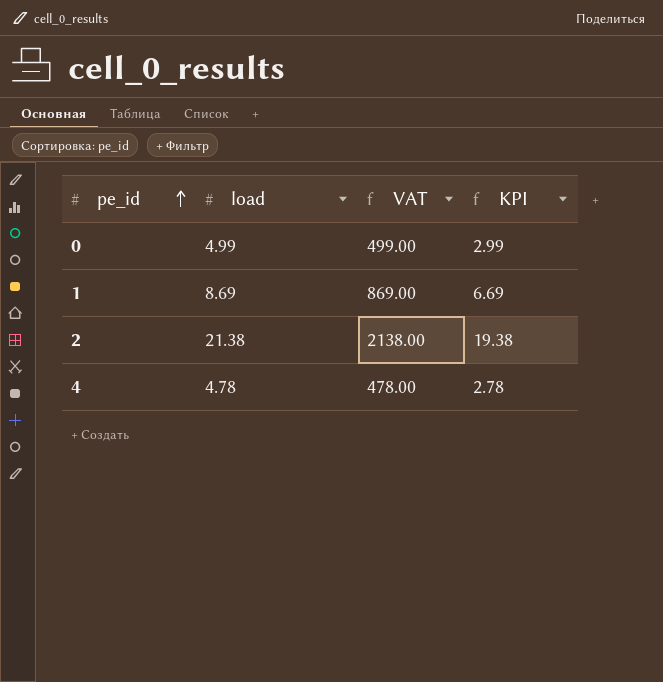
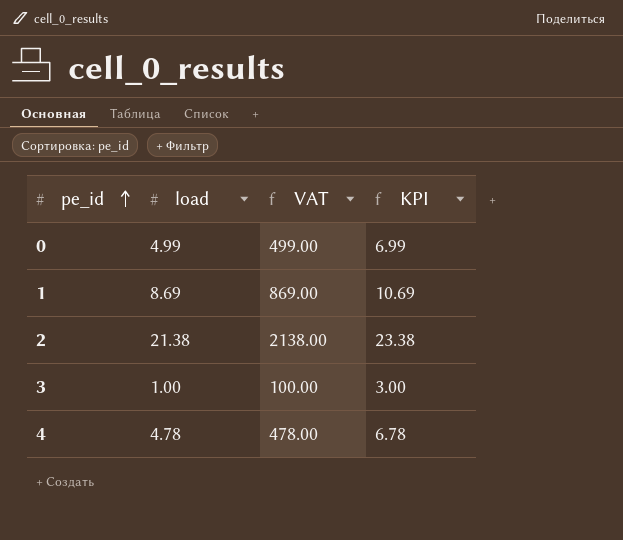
column KPI | formula: [load] - 2 -> [load] + 2
row 3: none -> 1.00 | 100.00 | 3.00

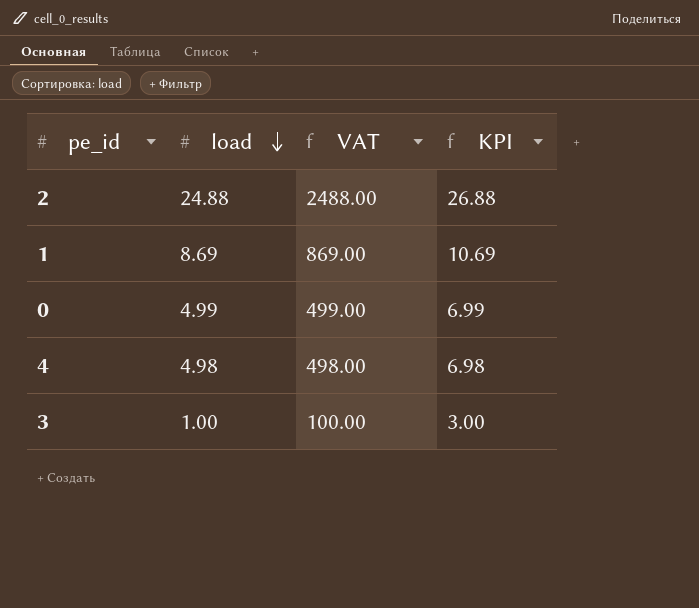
row order: pe_id ascending -> load descending
2 | load: 21.38 -> 24.88
2 | VAT: 2138.00 -> 2488.00
2 | KPI: 23.38 -> 26.88
4 | load: 4.78 -> 4.98
4 | VAT: 478.00 -> 498.00
4 | KPI: 6.78 -> 6.98

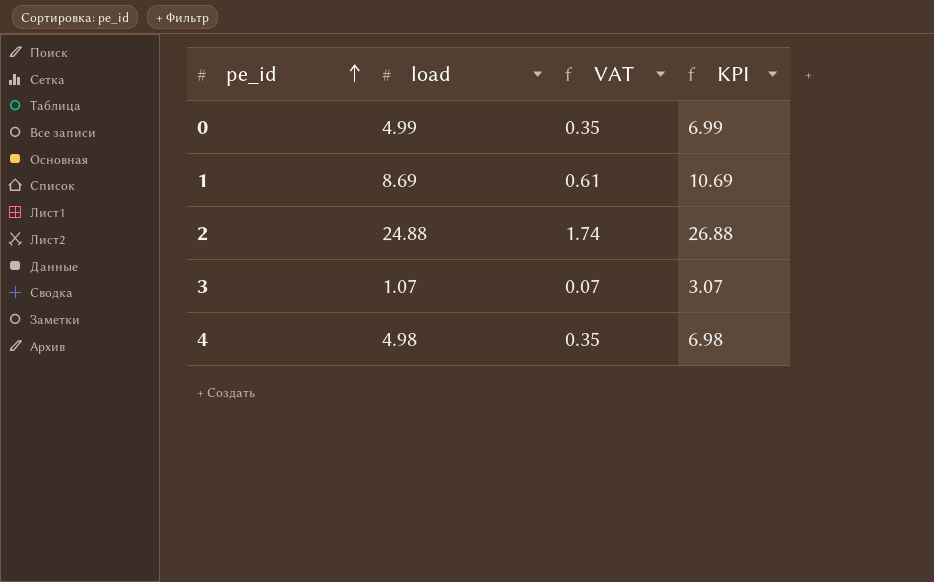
row order: load descending -> pe_id ascending
column VAT | formula: [load] * 100 -> [load] * 0.07
3 | load: 1.00 -> 1.07
3 | KPI: 3.00 -> 3.07

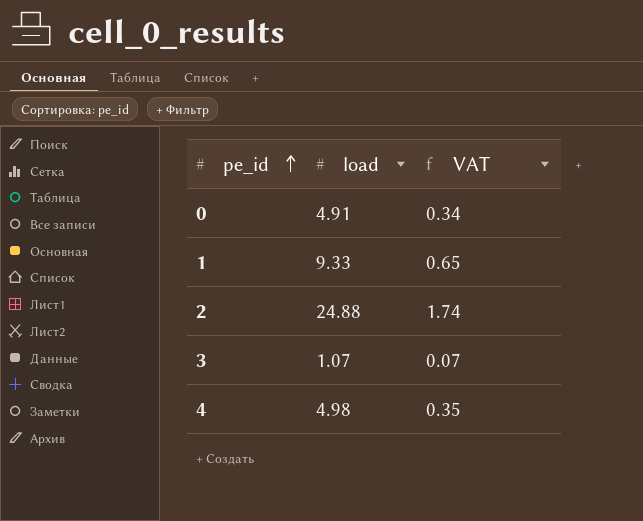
column KPI | formula: [load] + 2 -> none
0 | load: 4.99 -> 4.91
0 | VAT: 0.35 -> 0.34
1 | load: 8.69 -> 9.33
1 | VAT: 0.61 -> 0.65

